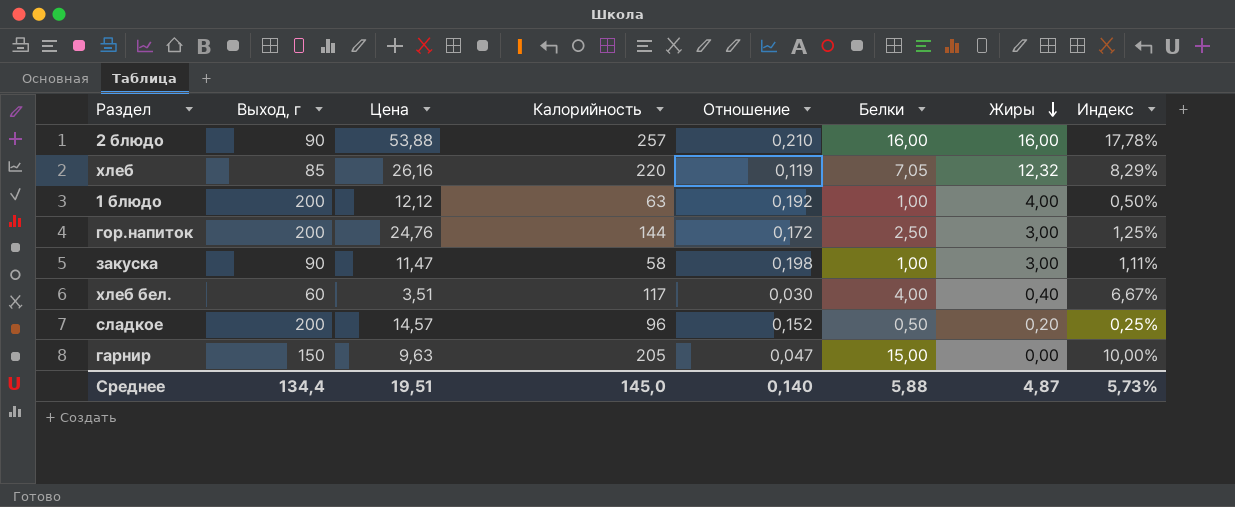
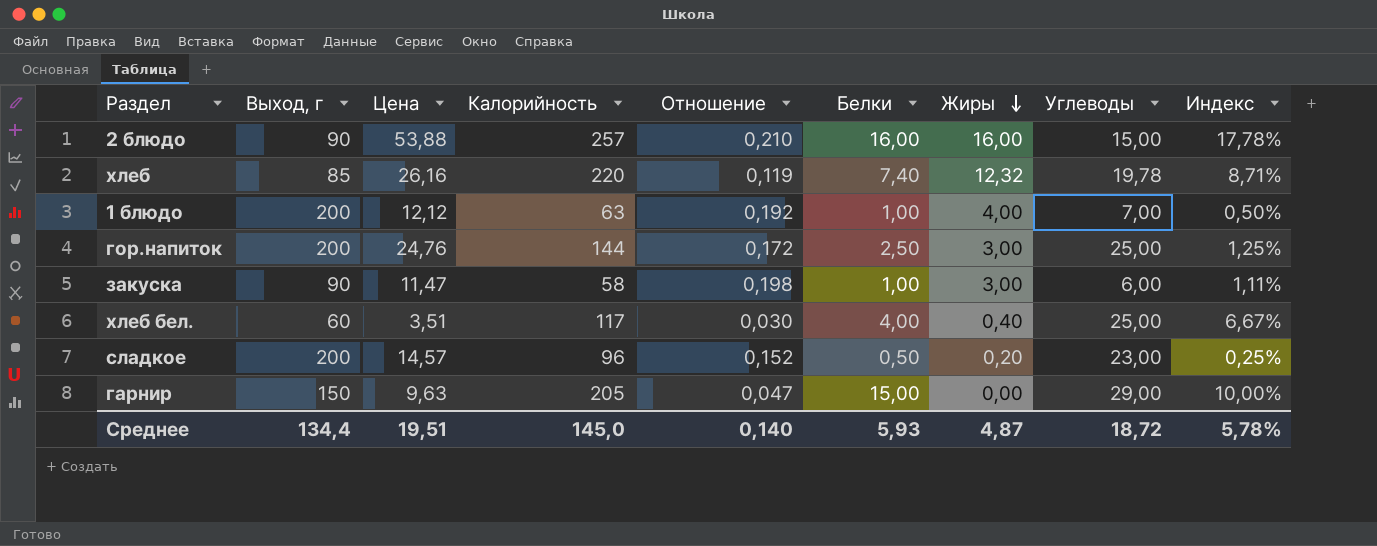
column Углеводы | position: none -> 8
хлеб | Белки: 7,05 -> 7,40
хлеб | Индекс: 8,29% -> 8,71%
Среднее | Белки: 5,88 -> 5,93
Среднее | Индекс: 5,73% -> 5,78%

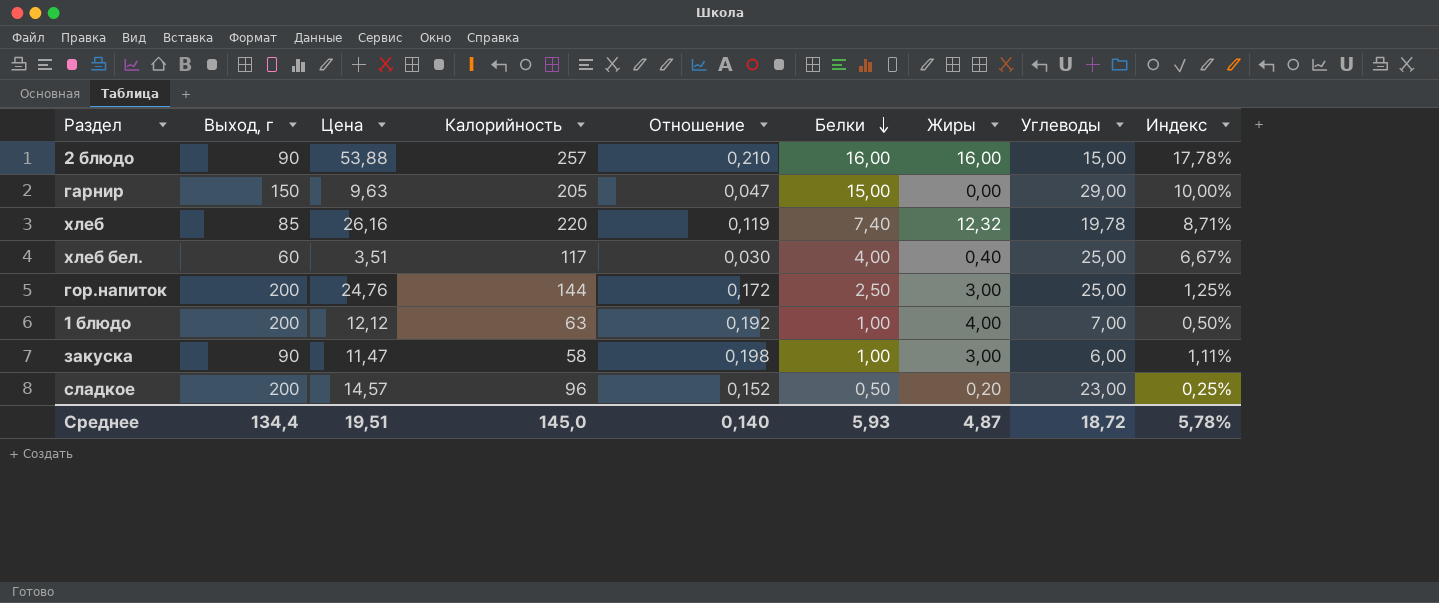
row order: Жиры descending -> Белки descending

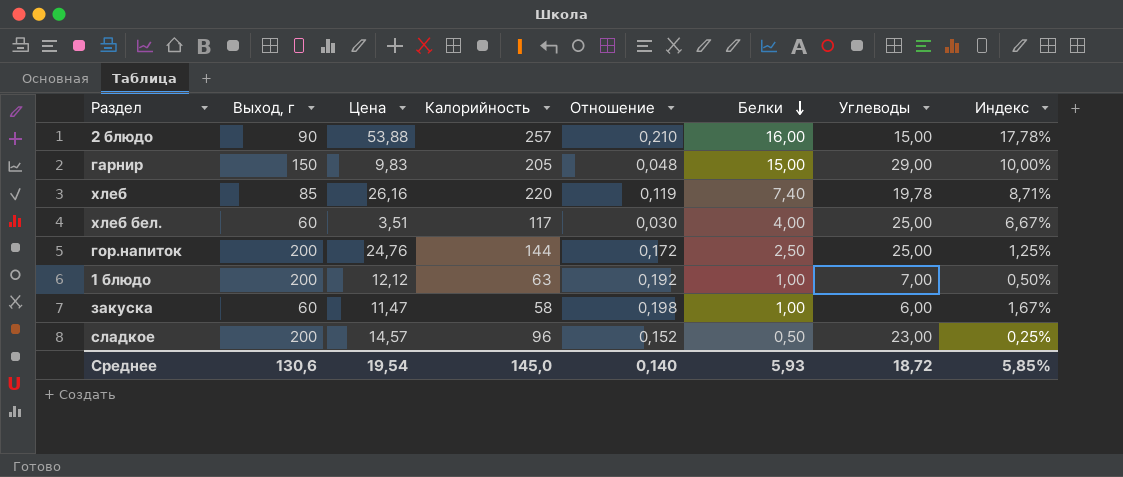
column Жиры | position: 7 -> none
гарнир | Цена: 9,63 -> 9,83
гарнир | Отношение: 0,047 -> 0,048
закуска | Выход, г: 90 -> 60
закуска | Индекс: 1,11% -> 1,67%
Среднее | Выход, г: 134,4 -> 130,6
Среднее | Цена: 19,51 -> 19,54
Среднее | Индекс: 5,78% -> 5,85%

